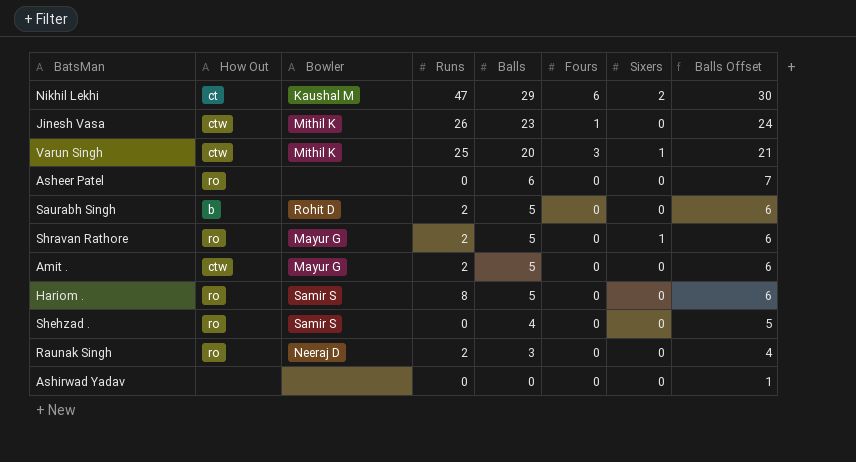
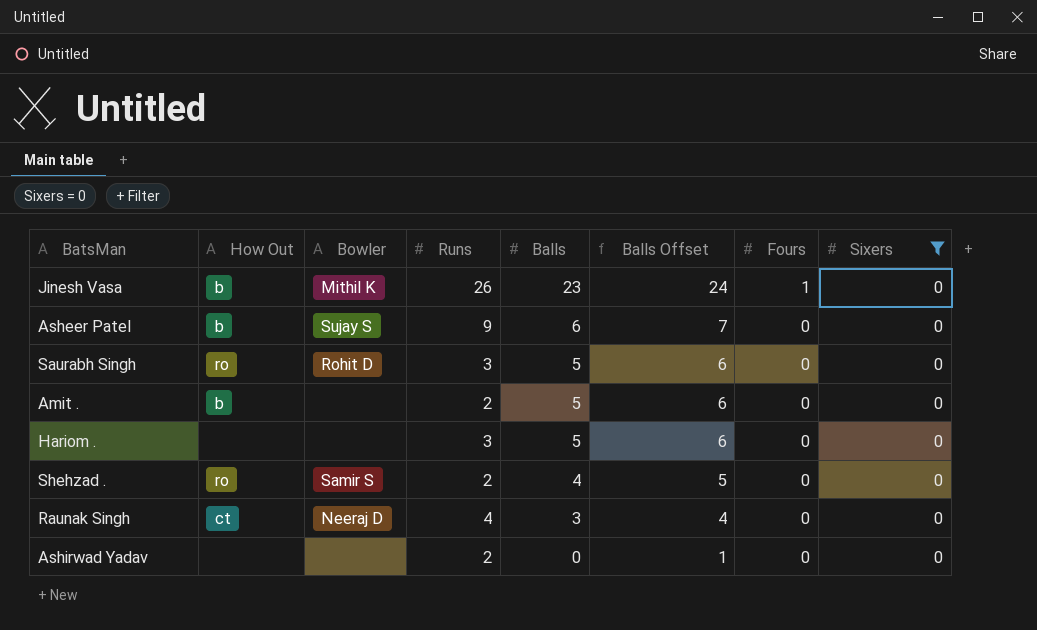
filter: none -> Sixers = 0
column Balls Offset | position: 8 -> 6
Jinesh Vasa | How Out: ctw -> b
Asheer Patel | How Out: ro -> b
Asheer Patel | Bowler: none -> Sujay S
Asheer Patel | Runs: 0 -> 9
Saurabh Singh | How Out: b -> ro
Saurabh Singh | Runs: 2 -> 3
Amit . | How Out: ctw -> b
Amit . | Bowler: Mayur G -> none
Hariom . | How Out: ro -> none
Hariom . | Bowler: Samir S -> none
Hariom . | Runs: 8 -> 3
Shehzad . | Runs: 0 -> 2
Raunak Singh | How Out: ro -> ct
Raunak Singh | Runs: 2 -> 4
Ashirwad Yadav | Runs: 0 -> 2

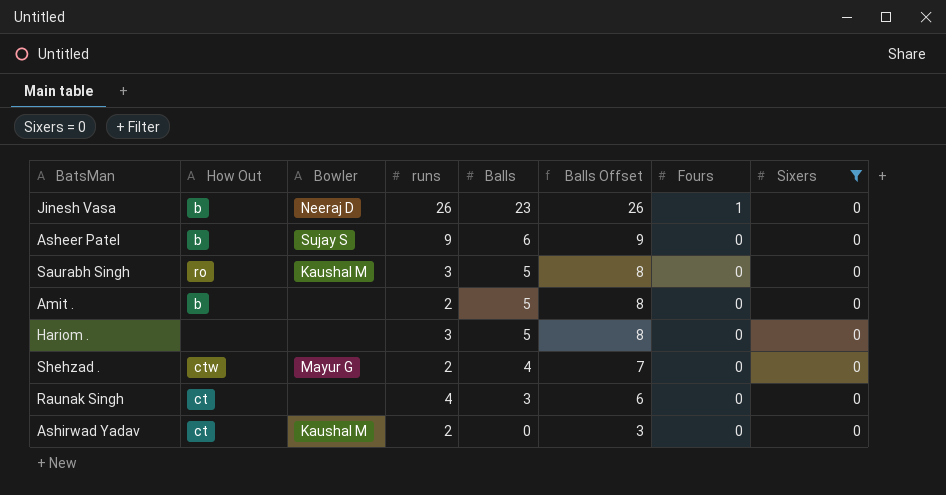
column name: Runs -> runs
column Balls Offset | formula: [Balls] + 1 -> [Balls] + 3
Jinesh Vasa | Bowler: Mithil K -> Neeraj D
Saurabh Singh | Bowler: Rohit D -> Kaushal M
Shehzad . | How Out: ro -> ctw
Shehzad . | Bowler: Samir S -> Mayur G
Raunak Singh | Bowler: Neeraj D -> none
Ashirwad Yadav | How Out: none -> ct
Ashirwad Yadav | Bowler: none -> Kaushal M

